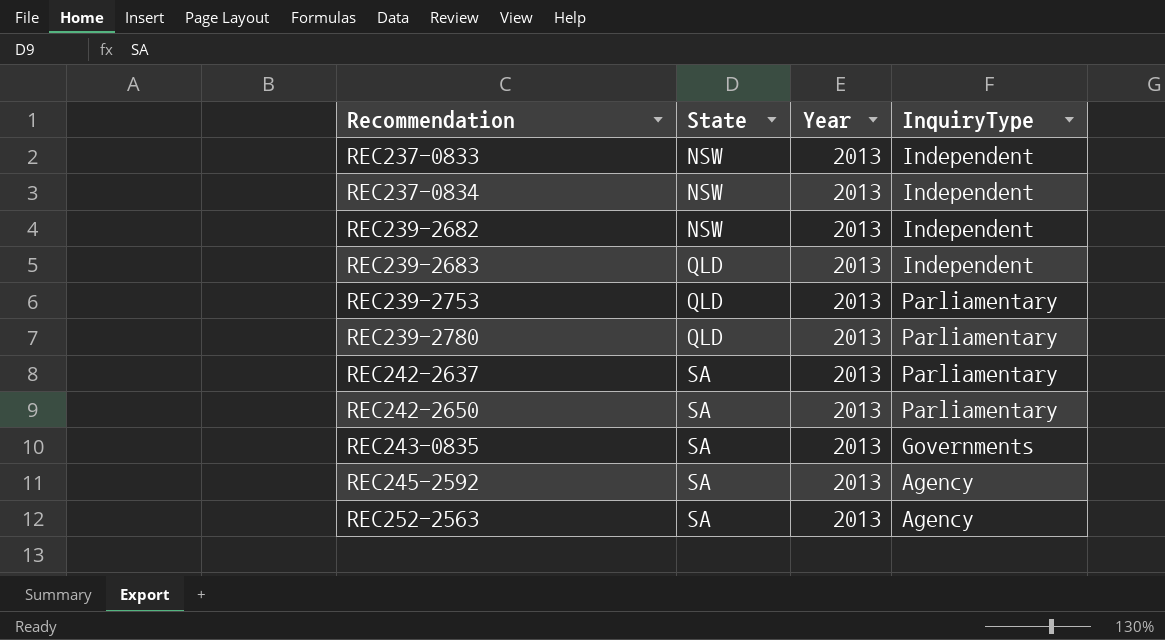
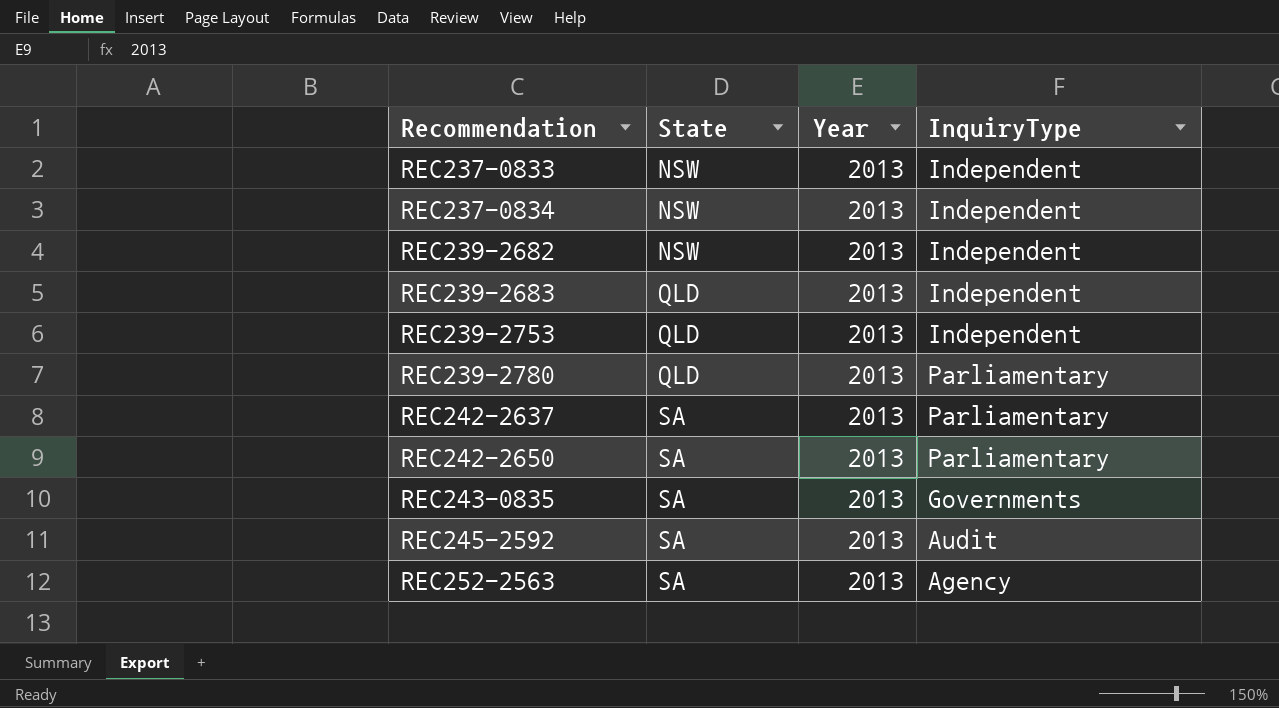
REC239-2753 | InquiryType: Parliamentary -> Independent
REC245-2592 | InquiryType: Agency -> Audit

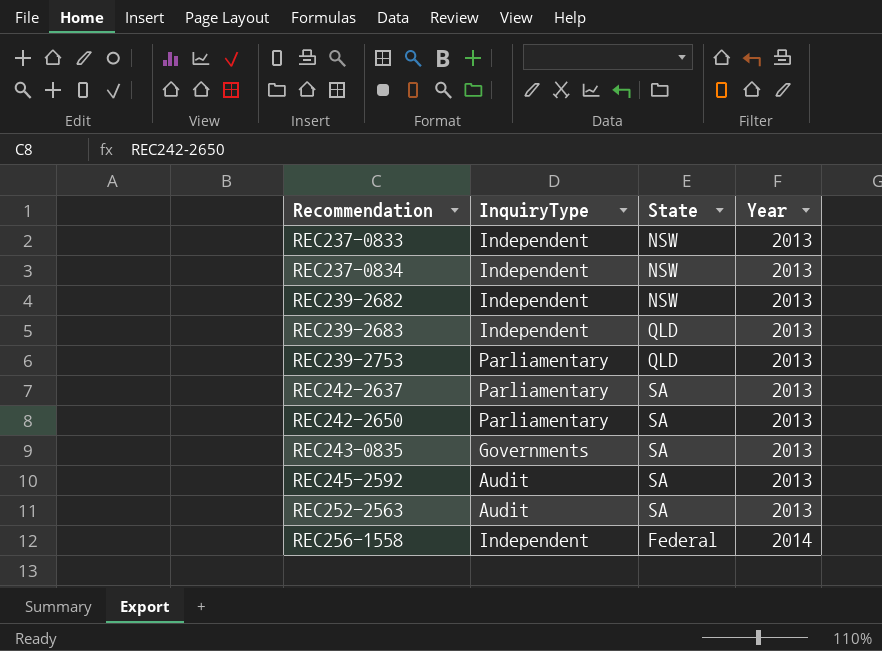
column InquiryType | position: 4 -> 2
row REC239-2780: QLD | 2013 | Parliamentary -> none
REC239-2753 | InquiryType: Independent -> Parliamentary
REC252-2563 | InquiryType: Agency -> Audit
row REC256-1558: none -> Independent | Federal | 2014

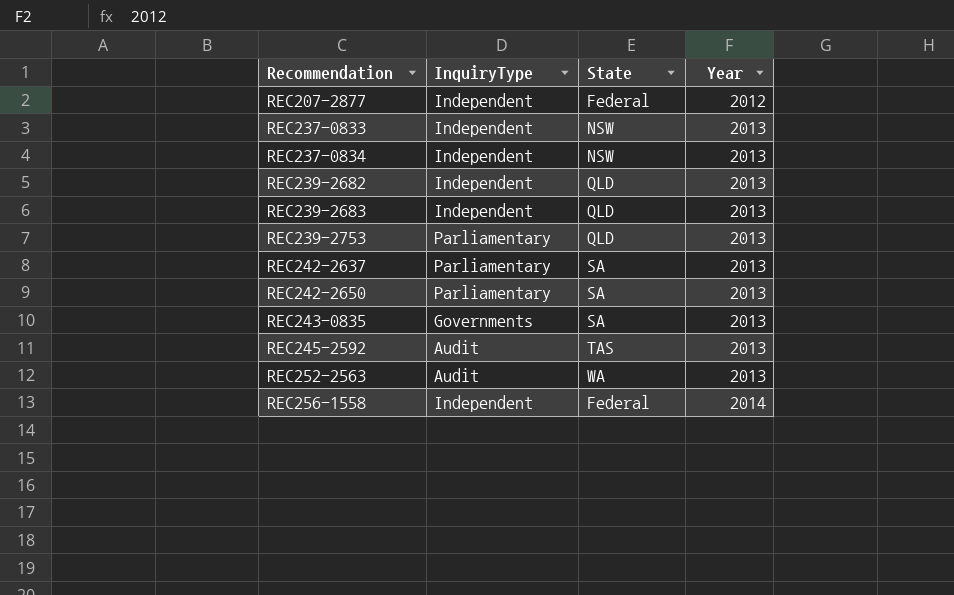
row REC207-2877: none -> Independent | Federal | 2012
REC239-2682 | State: NSW -> QLD
REC245-2592 | State: SA -> TAS
REC252-2563 | State: SA -> WA

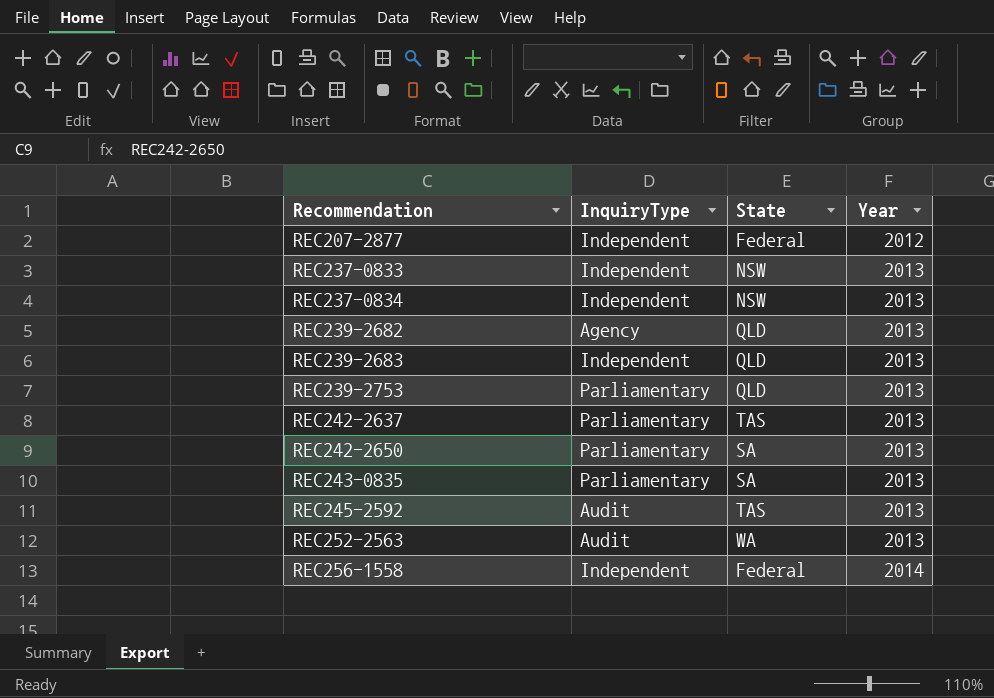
REC239-2682 | InquiryType: Independent -> Agency
REC242-2637 | State: SA -> TAS
REC243-0835 | InquiryType: Governments -> Parliamentary

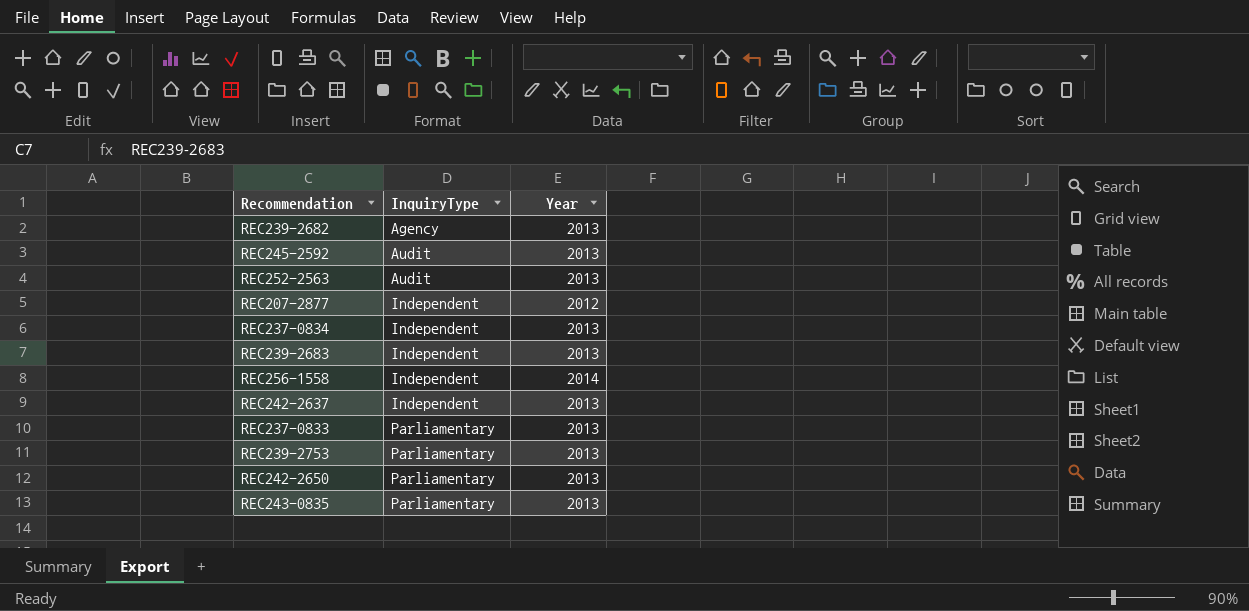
row order: Recommendation ascending -> InquiryType ascending
column State | position: 3 -> none
REC242-2637 | InquiryType: Parliamentary -> Independent
REC237-0833 | InquiryType: Independent -> Parliamentary

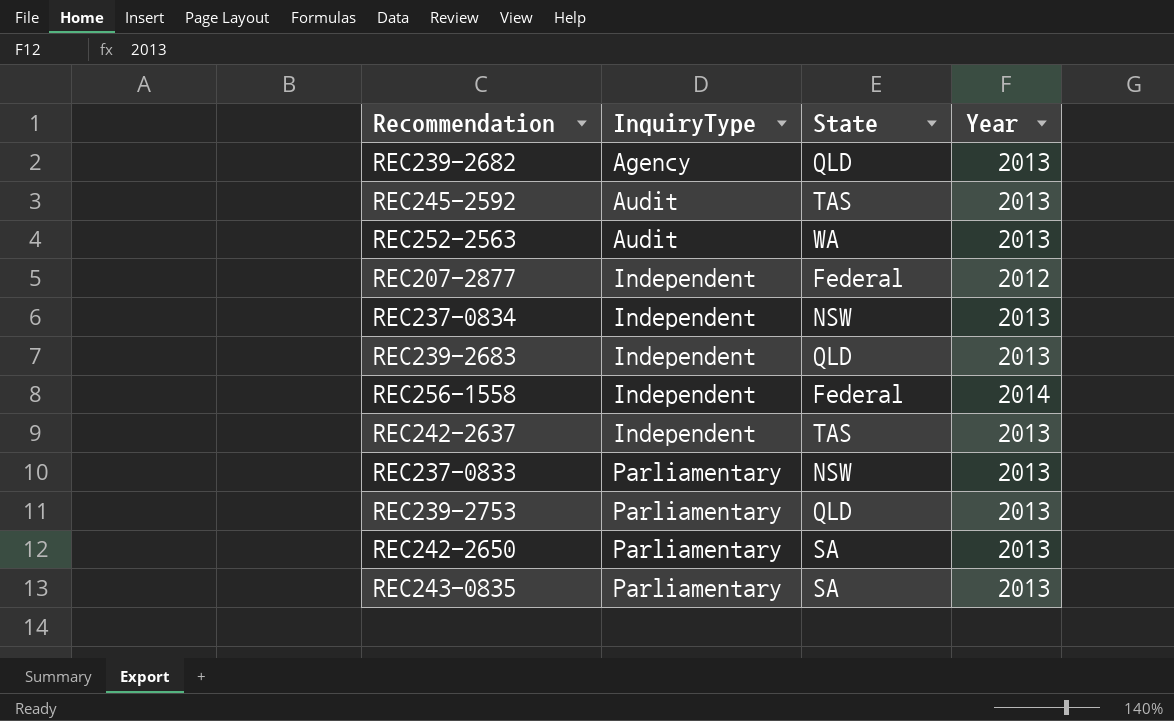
column State | position: none -> 3

